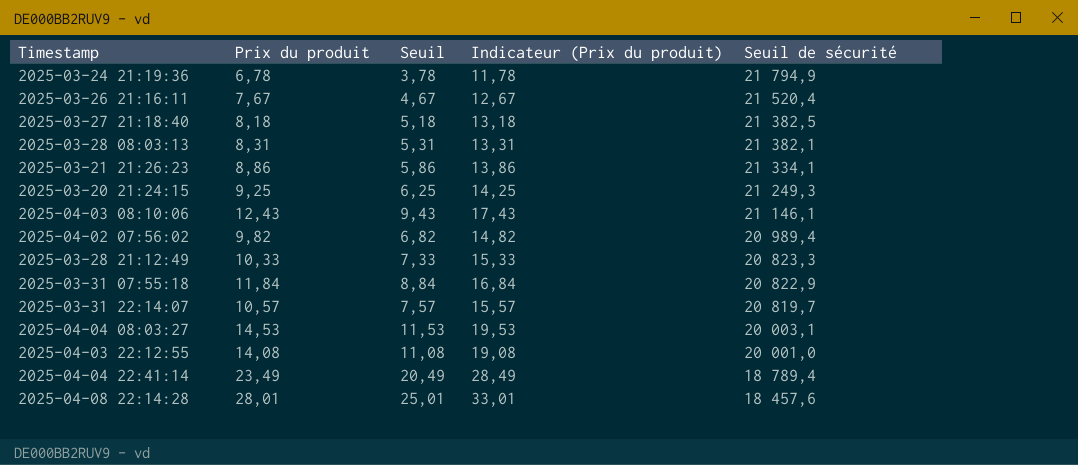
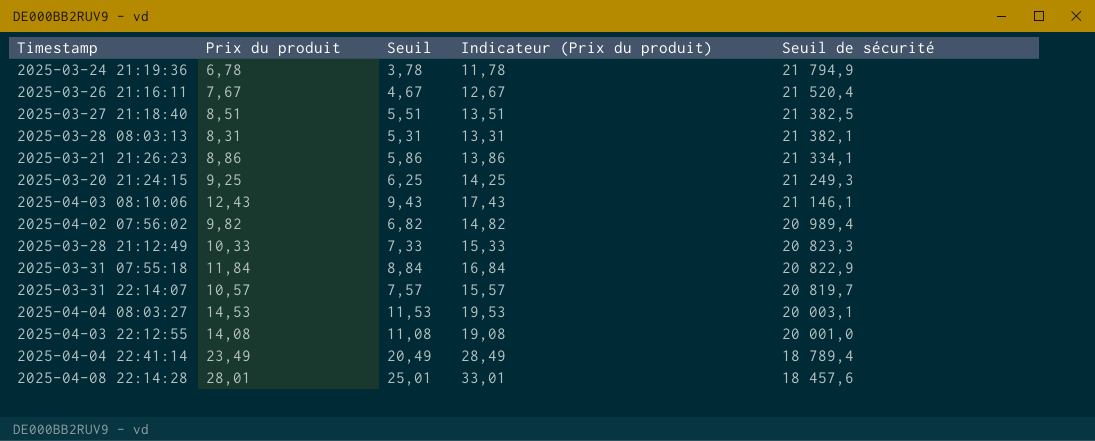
2025-03-27 21:18:40 | Prix du produit: 8,18 -> 8,51
2025-03-27 21:18:40 | Seuil: 5,18 -> 5,51
2025-03-27 21:18:40 | Indicateur (Prix du produit): 13,18 -> 13,51

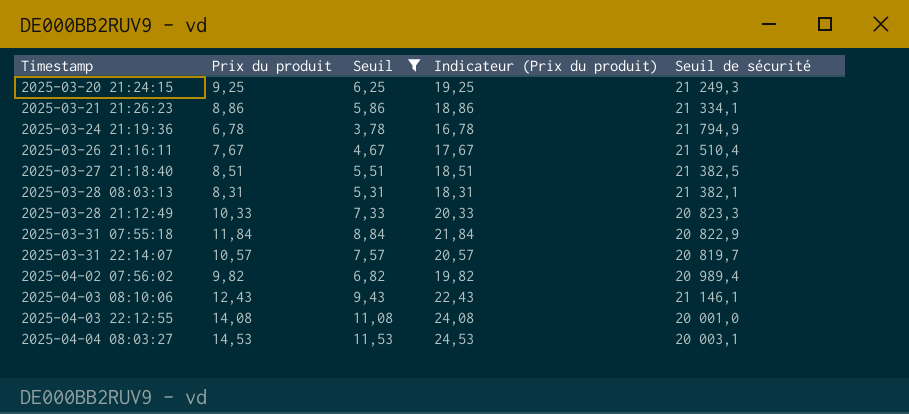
filter: none -> Seuil <= 11,53
row order: Seuil de sécurité descending -> Timestamp ascending
column Indicateur (Prix du produit) | formula: [Prix du produit] + 5 -> [Prix du produit] + 10
2025-03-26 21:16:11 | Seuil de sécurité: 21 520,4 -> 21 510,4

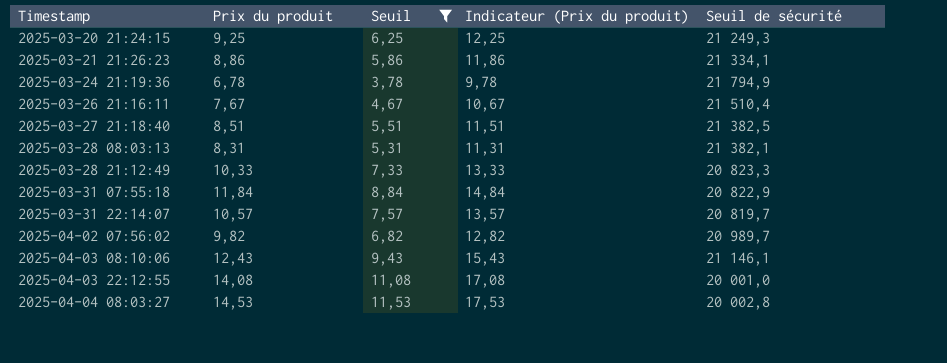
column Indicateur (Prix du produit) | formula: [Prix du produit] + 10 -> [Prix du produit] + 3
2025-04-02 07:56:02 | Seuil de sécurité: 20 989,4 -> 20 989,7
2025-04-04 08:03:27 | Seuil de sécurité: 20 003,1 -> 20 002,8

